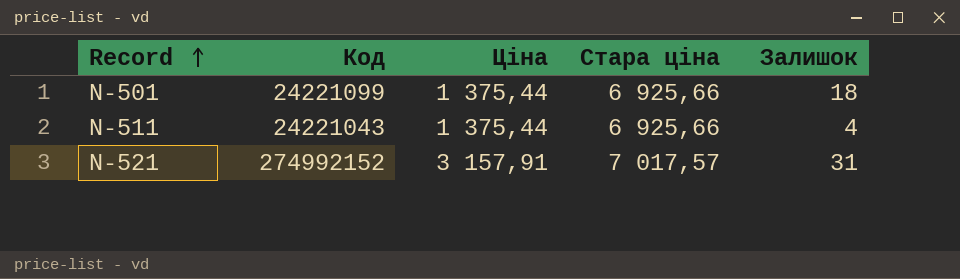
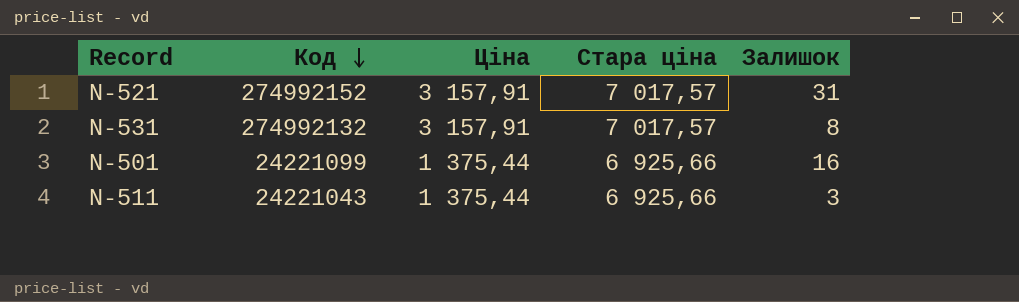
row order: Record ascending -> Код descending
row N-531: none -> 274992132 | 3 157,91 | 7 017,57 | 8
N-501 | Залишок: 18 -> 16
N-511 | Залишок: 4 -> 3

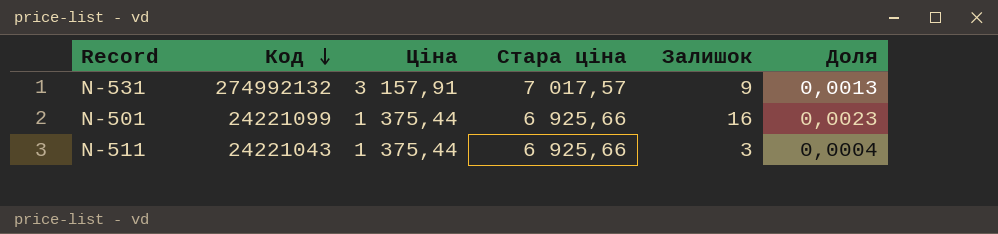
column Доля | formula: none -> [Залишок] / [Стара ціна]
row N-521: 274992152 | 3 157,91 | 7 017,57 | 31 -> none
N-531 | Залишок: 8 -> 9

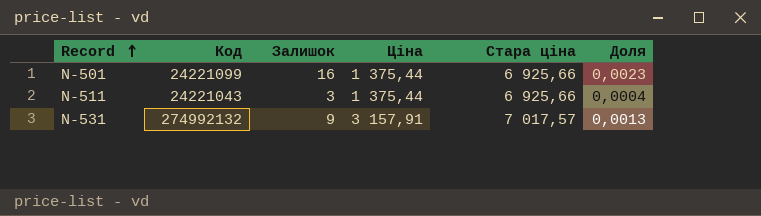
row order: Код descending -> Record ascending
column Залишок | position: 5 -> 3

